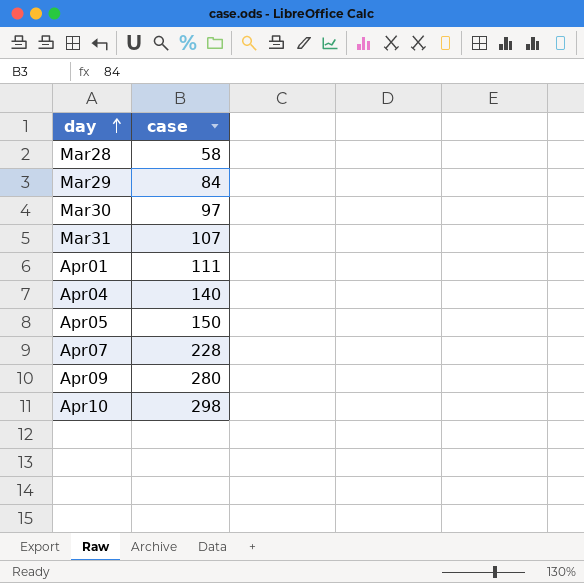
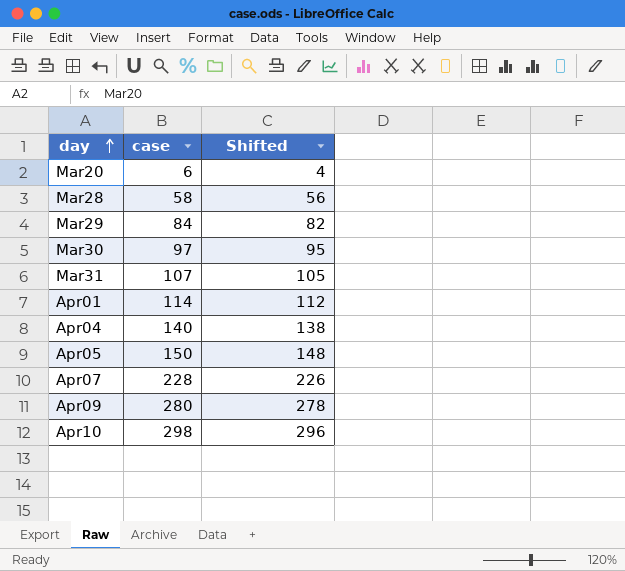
column Shifted | formula: none -> [case] - 2
row Mar20: none -> 6 | 4
Apr01 | case: 111 -> 114

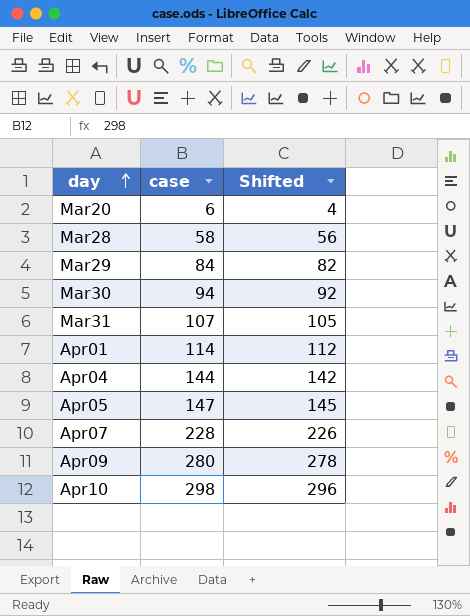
Mar30 | case: 97 -> 94
Mar30 | Shifted: 95 -> 92
Apr04 | case: 140 -> 144
Apr04 | Shifted: 138 -> 142
Apr05 | case: 150 -> 147
Apr05 | Shifted: 148 -> 145

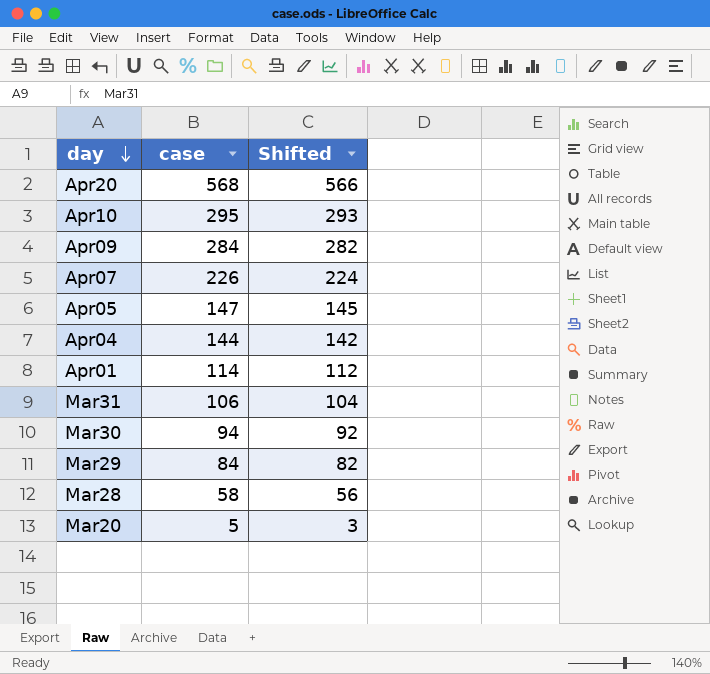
row order: day ascending -> day descending
row Apr20: none -> 568 | 566
Apr10 | case: 298 -> 295
Apr10 | Shifted: 296 -> 293
Apr09 | case: 280 -> 284
Apr09 | Shifted: 278 -> 282
Apr07 | case: 228 -> 226
Apr07 | Shifted: 226 -> 224
Mar31 | case: 107 -> 106
Mar31 | Shifted: 105 -> 104
Mar20 | case: 6 -> 5
Mar20 | Shifted: 4 -> 3

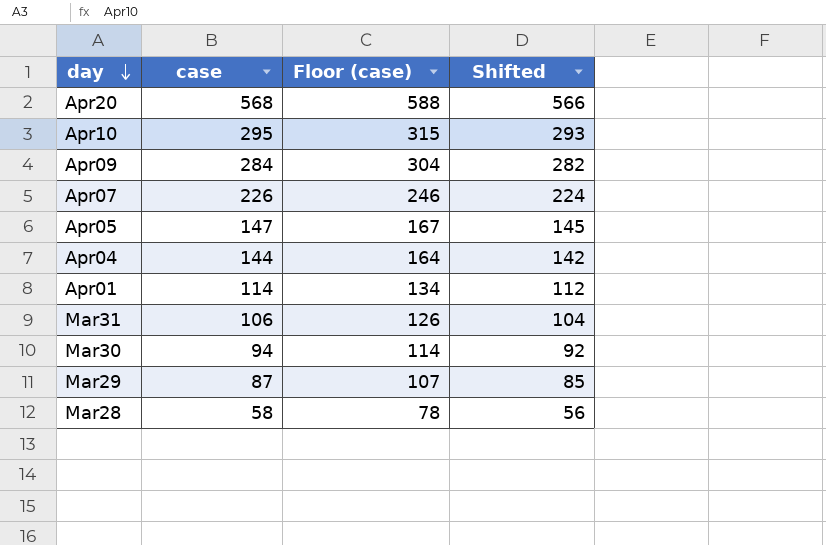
column Floor (case) | formula: none -> [case] + 20
row Mar20: 5 | 3 -> none
Mar29 | case: 84 -> 87
Mar29 | Shifted: 82 -> 85

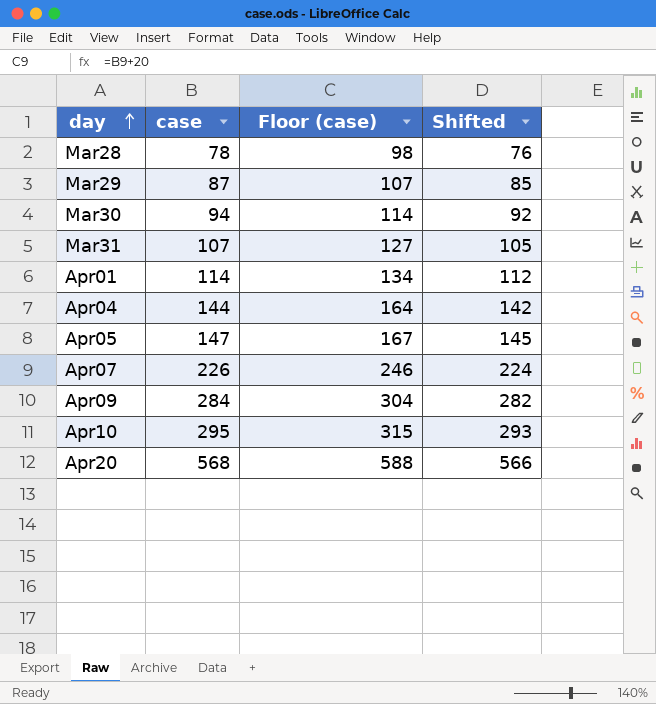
row order: day descending -> day ascending
Mar28 | case: 58 -> 78
Mar28 | Floor (case): 78 -> 98
Mar28 | Shifted: 56 -> 76
Mar31 | case: 106 -> 107
Mar31 | Floor (case): 126 -> 127
Mar31 | Shifted: 104 -> 105

